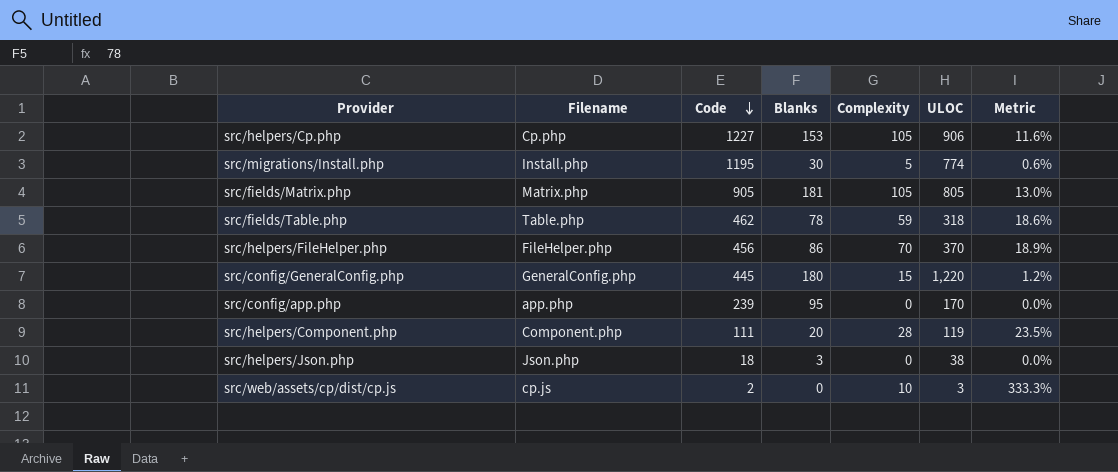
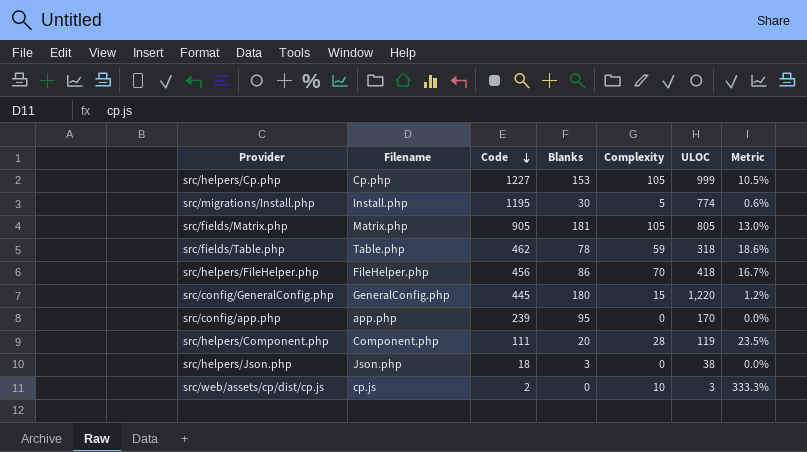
src/helpers/Cp.php | ULOC: 906 -> 999
src/helpers/Cp.php | Metric: 11.6% -> 10.5%
src/helpers/FileHelper.php | ULOC: 370 -> 418
src/helpers/FileHelper.php | Metric: 18.9% -> 16.7%

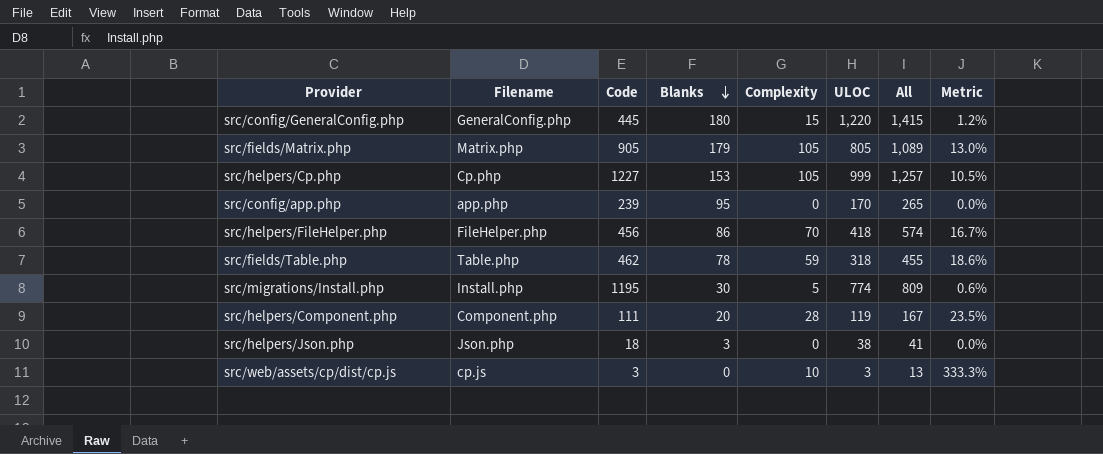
row order: Code descending -> Blanks descending
column All | formula: none -> [Blanks] + [Complexity] + [ULOC]
src/fields/Matrix.php | Blanks: 181 -> 179
src/web/assets/cp/dist/cp.js | Code: 2 -> 3

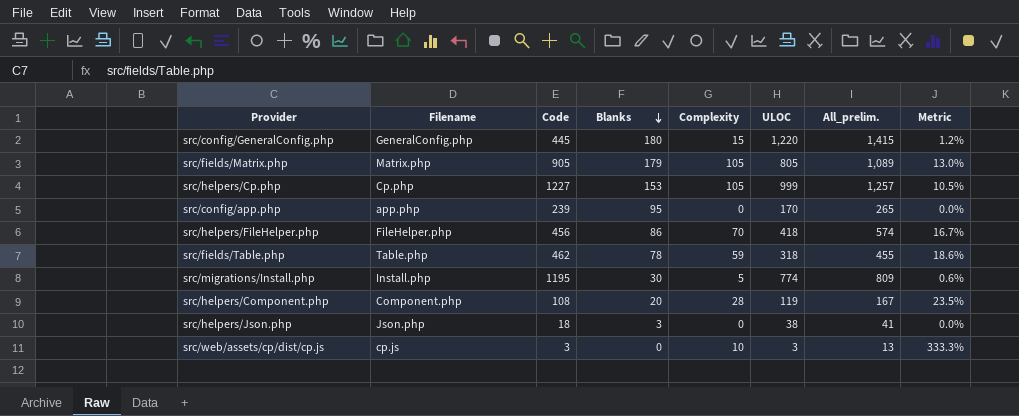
column name: All -> All_prelim.
src/helpers/Component.php | Code: 111 -> 108

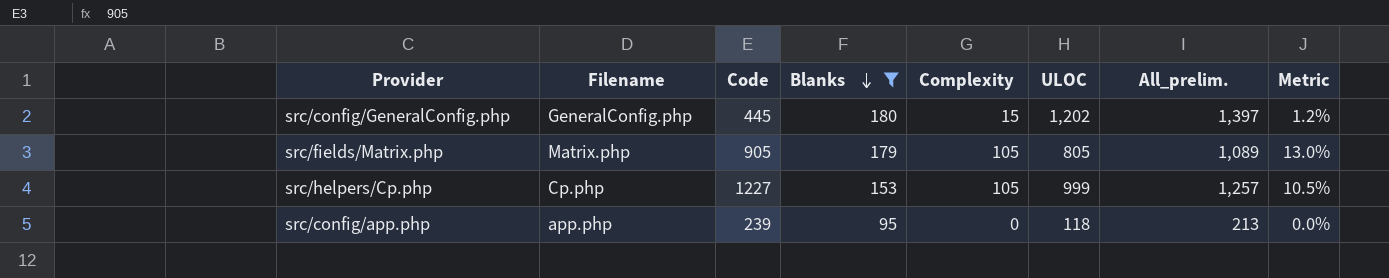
filter: none -> Blanks >= 95
src/config/GeneralConfig.php | ULOC: 1,220 -> 1,202
src/config/GeneralConfig.php | All_prelim.: 1,415 -> 1,397
src/config/app.php | ULOC: 170 -> 118
src/config/app.php | All_prelim.: 265 -> 213

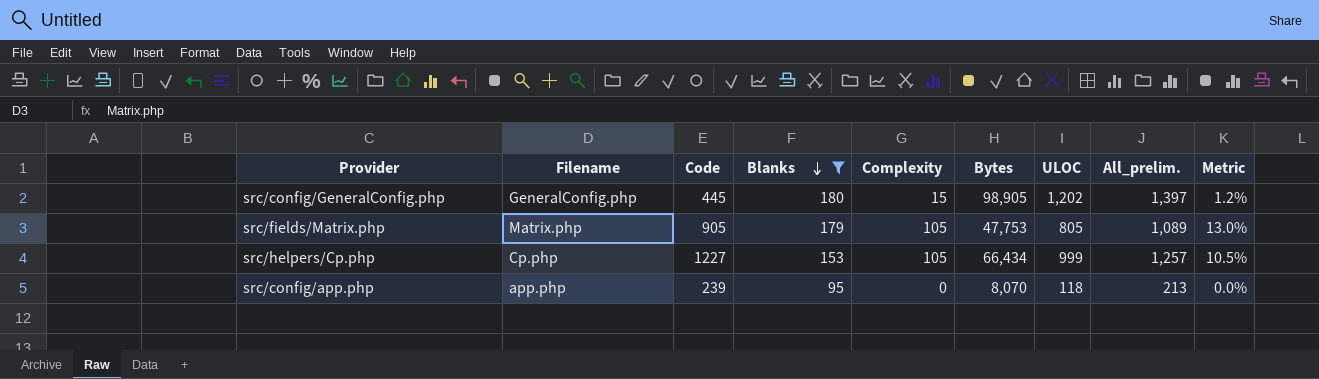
column Bytes | position: none -> 6

